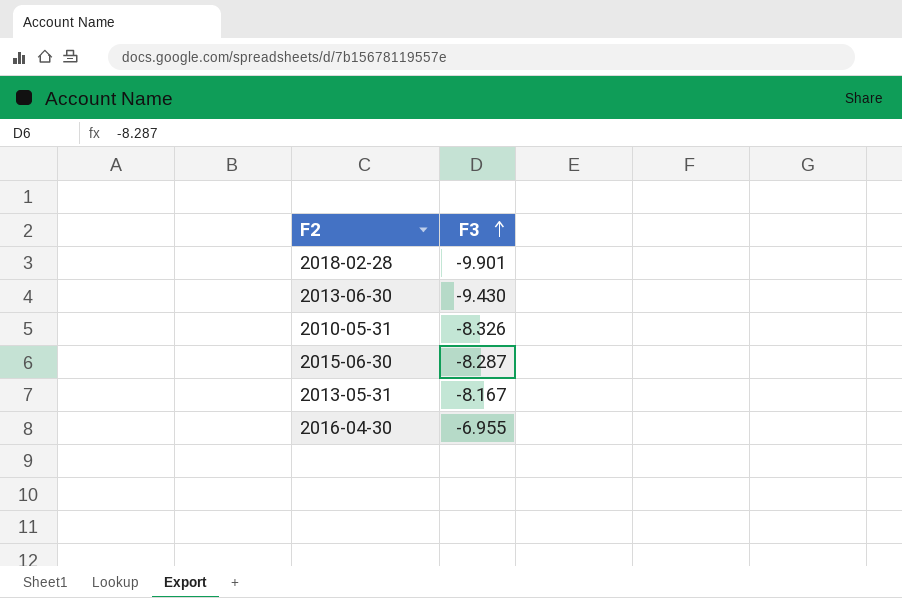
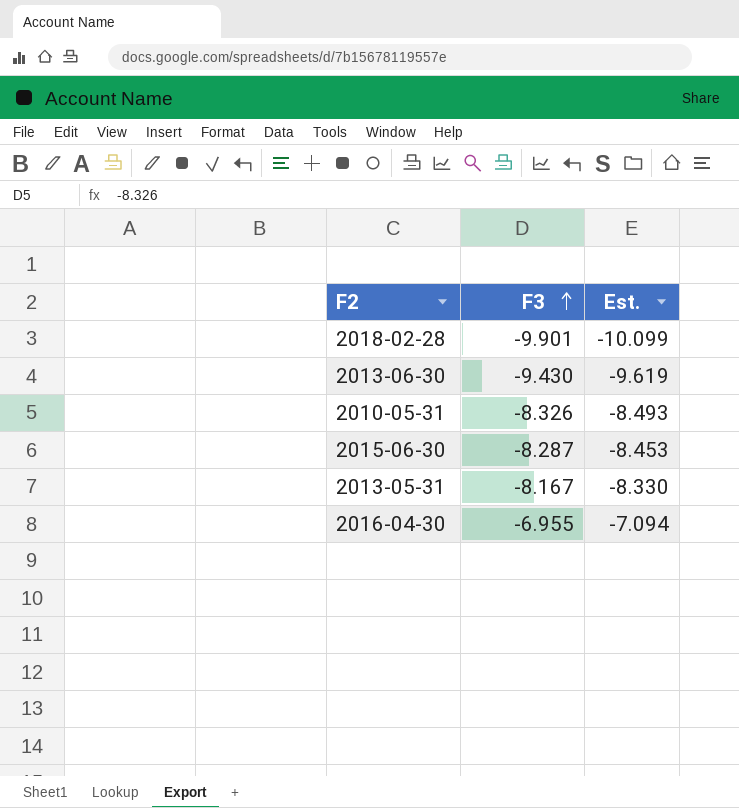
column Est. | formula: none -> [F3] * 1.02

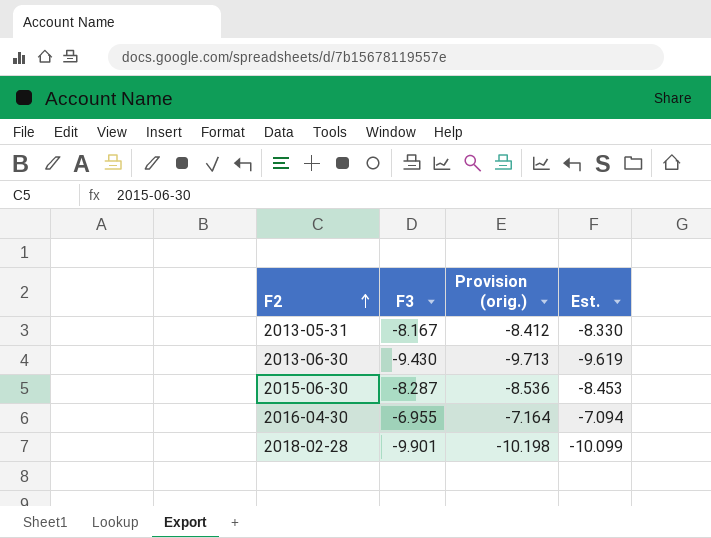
row order: F3 ascending -> F2 ascending
column Provision (orig.) | formula: none -> [F3] * 1.03
row 2010-05-31: -8.326 | -8.493 -> none

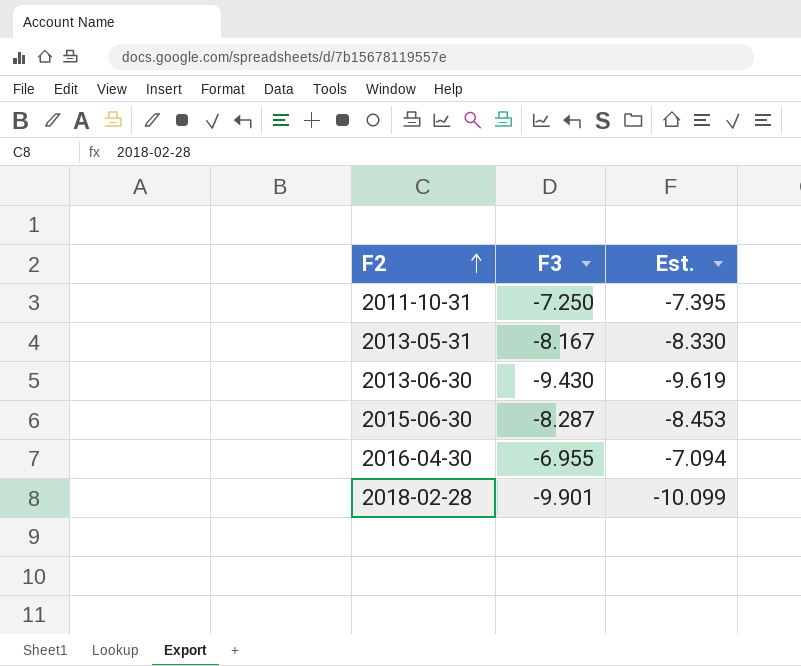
column Provision (orig.) | formula: [F3] * 1.03 -> none
row 2011-10-31: none -> -7.250 | -7.395

